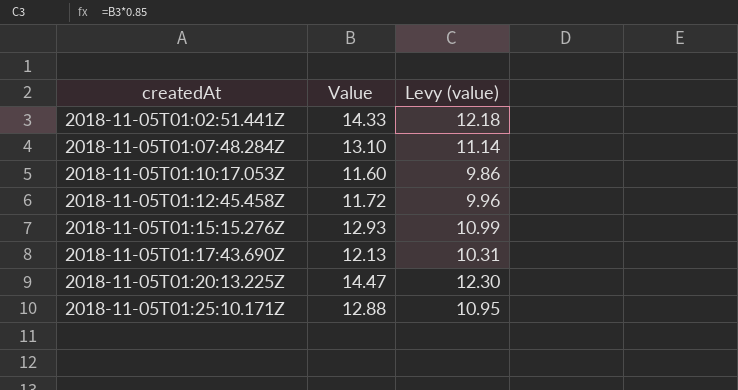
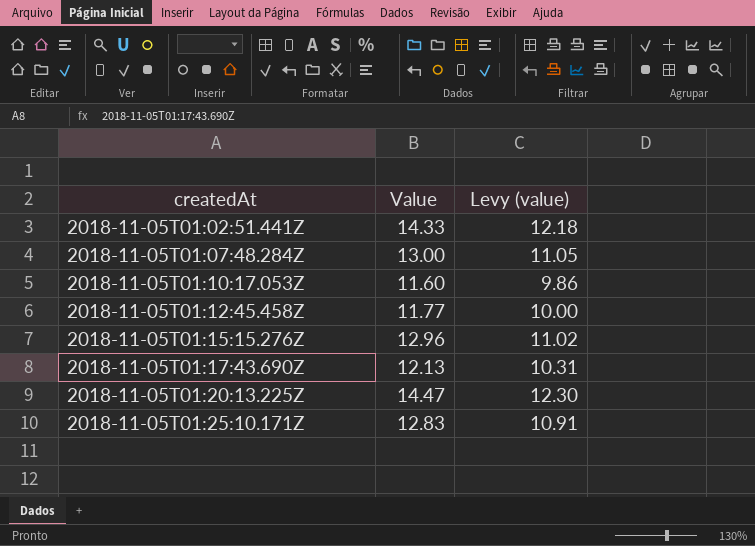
2018-11-05T01:07:48.284Z | Value: 13.10 -> 13.00
2018-11-05T01:07:48.284Z | Levy (value): 11.14 -> 11.05
2018-11-05T01:12:45.458Z | Value: 11.72 -> 11.77
2018-11-05T01:12:45.458Z | Levy (value): 9.96 -> 10.00
2018-11-05T01:15:15.276Z | Value: 12.93 -> 12.96
2018-11-05T01:15:15.276Z | Levy (value): 10.99 -> 11.02
2018-11-05T01:25:10.171Z | Value: 12.88 -> 12.83
2018-11-05T01:25:10.171Z | Levy (value): 10.95 -> 10.91

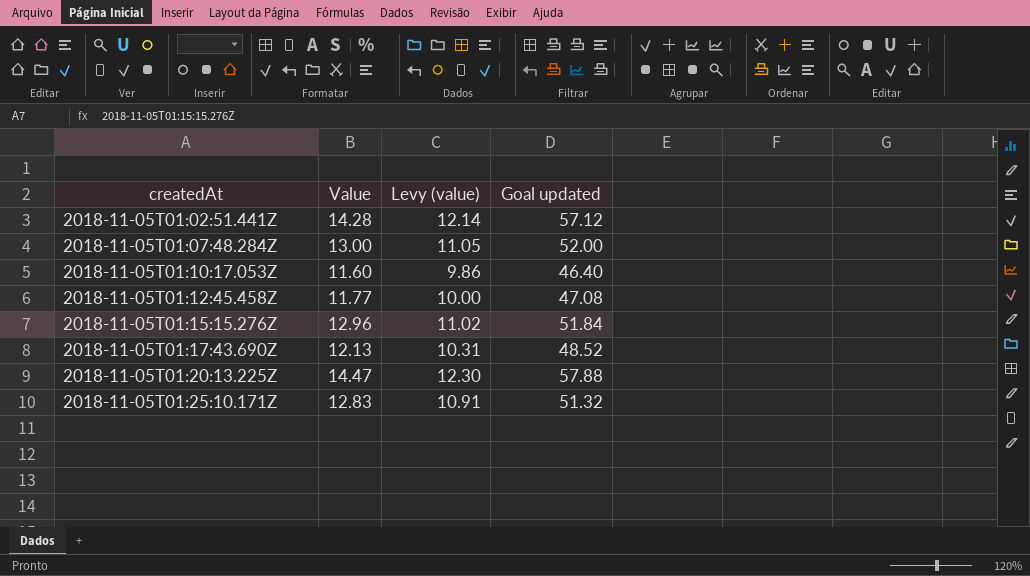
column Goal updated | formula: none -> [Value] * 4
2018-11-05T01:02:51.441Z | Value: 14.33 -> 14.28
2018-11-05T01:02:51.441Z | Levy (value): 12.18 -> 12.14

